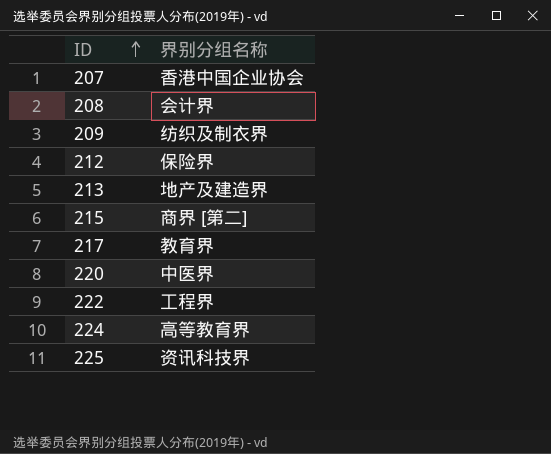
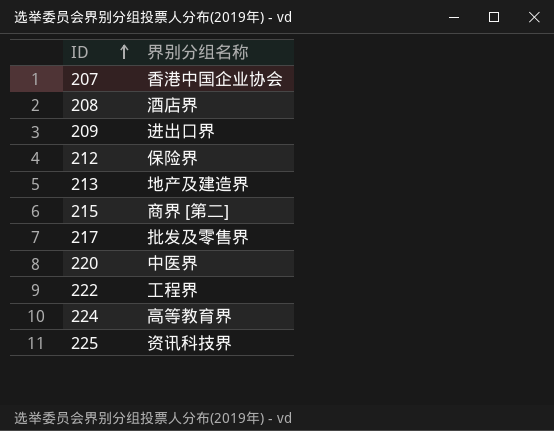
208 | 界别分组名称: 会计界 -> 酒店界
209 | 界别分组名称: 纺织及制衣界 -> 进出口界
217 | 界别分组名称: 教育界 -> 批发及零售界

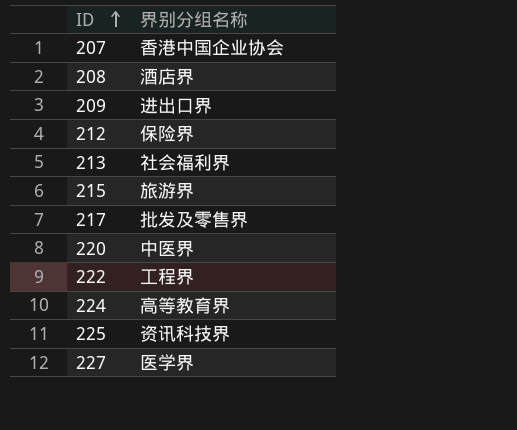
213 | 界别分组名称: 地产及建造界 -> 社会福利界
215 | 界别分组名称: 商界 [第二] -> 旅游界
row 227: none -> 医学界

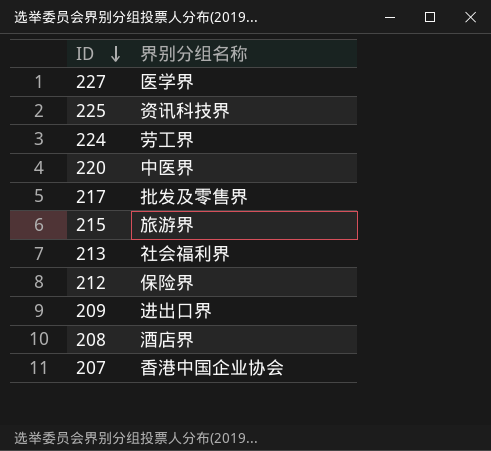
row order: ID ascending -> ID descending
row 222: 工程界 -> none
224 | 界别分组名称: 高等教育界 -> 劳工界

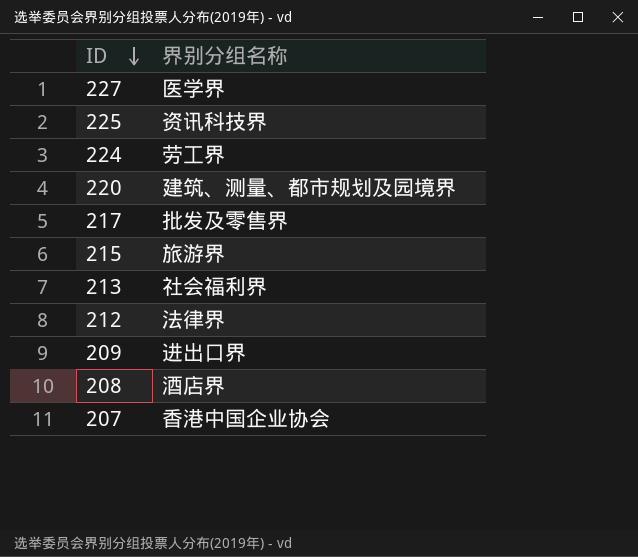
220 | 界别分组名称: 中医界 -> 建筑、测量、都市规划及园境界
212 | 界别分组名称: 保险界 -> 法律界

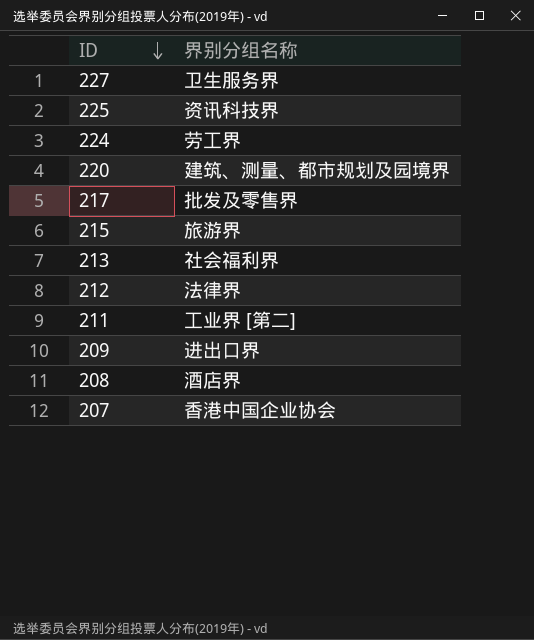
227 | 界别分组名称: 医学界 -> 卫生服务界
row 211: none -> 工业界 [第二]

